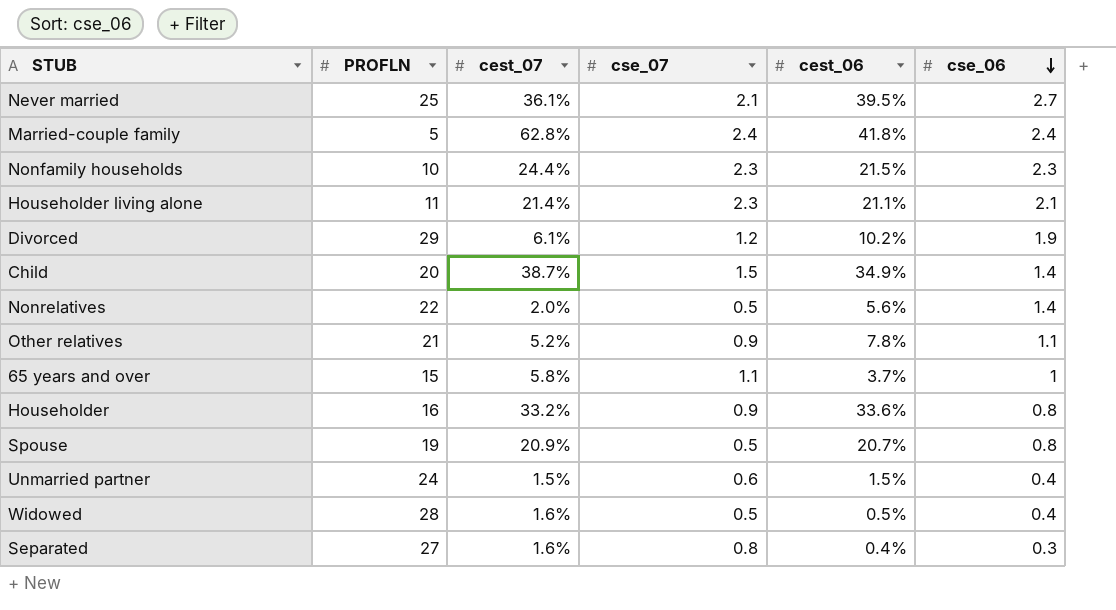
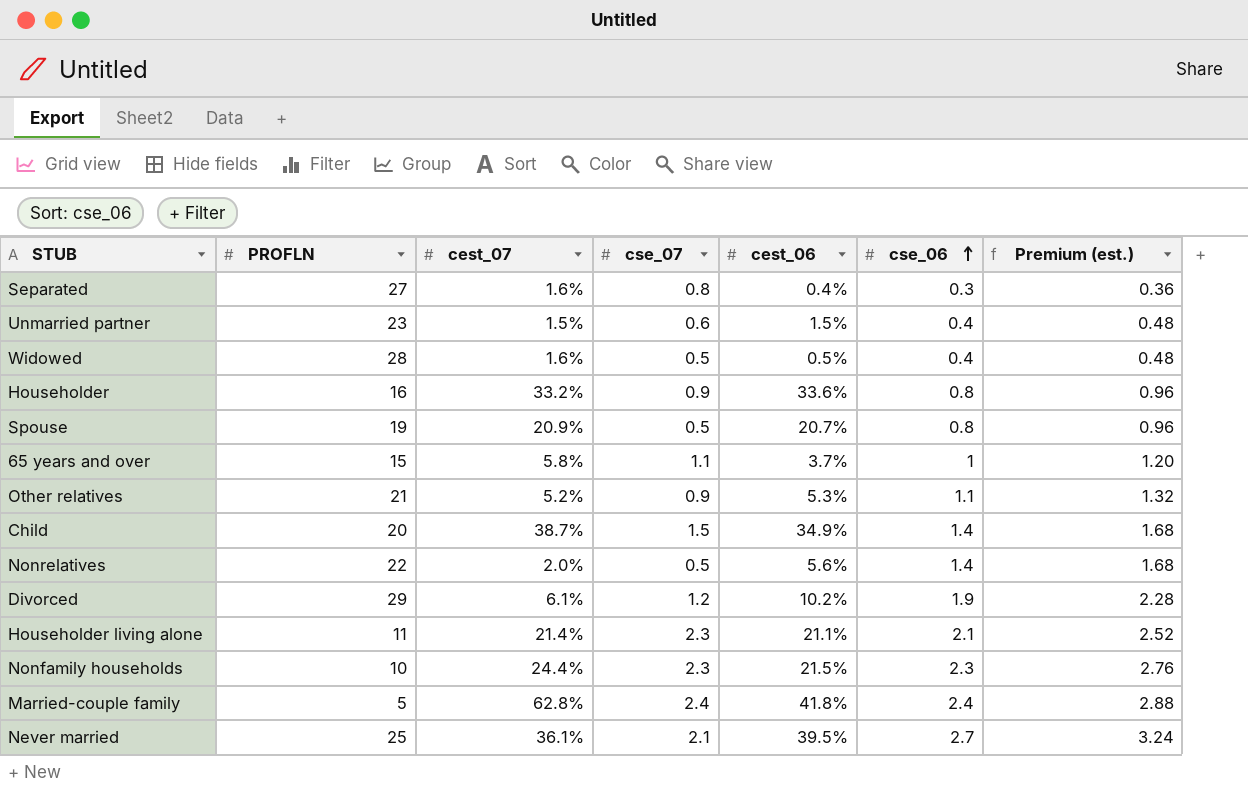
row order: cse_06 descending -> cse_06 ascending
column Premium (est.) | formula: none -> [cse_06] * 1.2
Unmarried partner | PROFLN: 24 -> 23
Other relatives | cest_06: 7.8% -> 5.3%

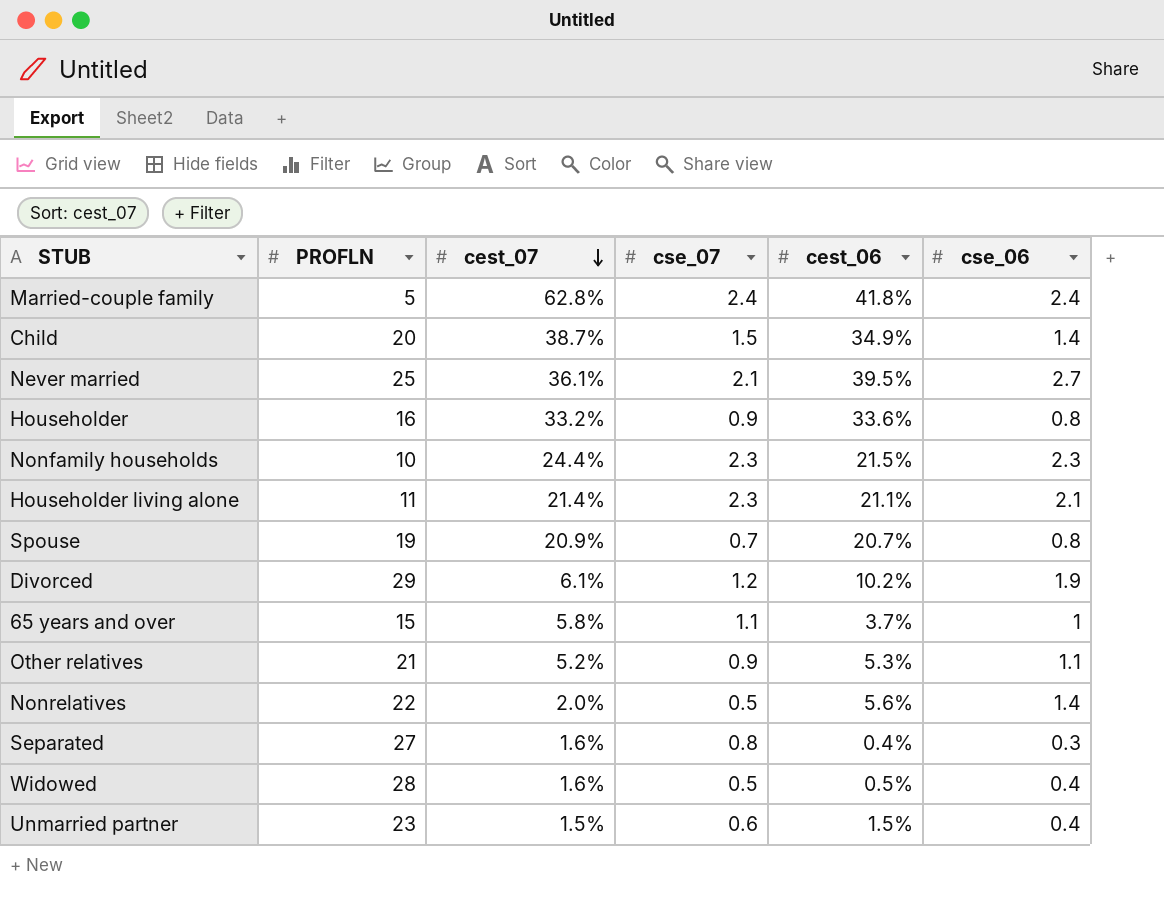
row order: cse_06 ascending -> cest_07 descending
column Premium (est.) | formula: [cse_06] * 1.2 -> none
Spouse | cse_07: 0.5 -> 0.7

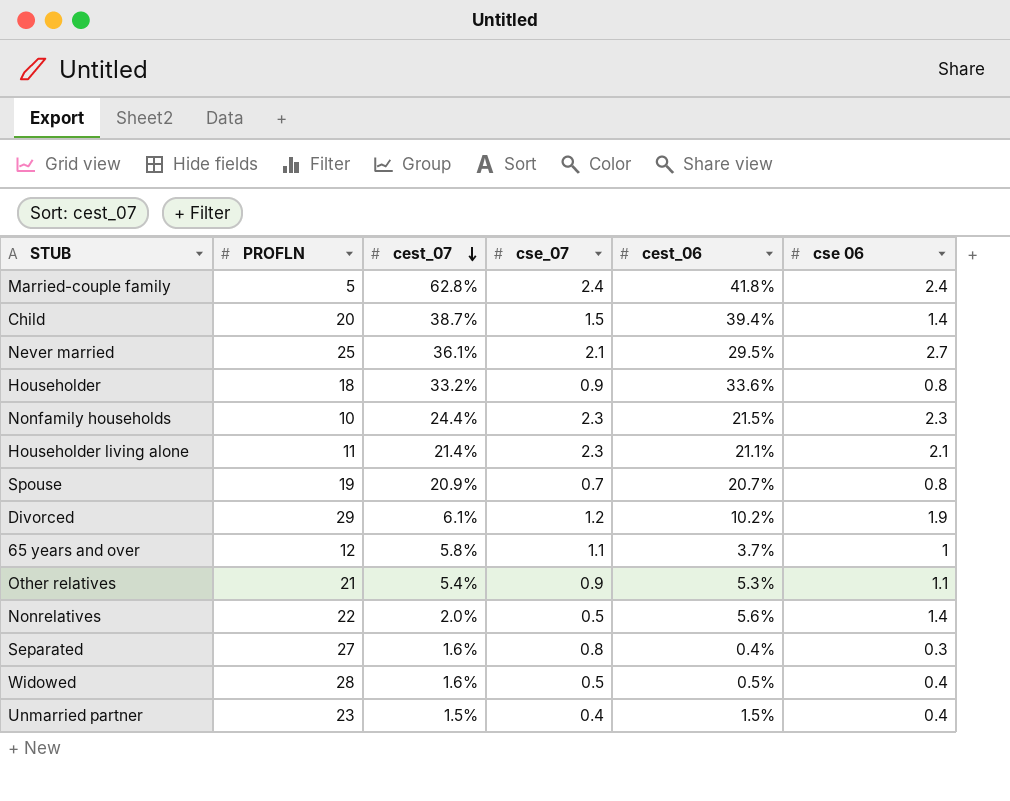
column name: cse_06 -> cse 06
Child | cest_06: 34.9% -> 39.4%
Never married | cest_06: 39.5% -> 29.5%
Householder | PROFLN: 16 -> 18
65 years and over | PROFLN: 15 -> 12
Other relatives | cest_07: 5.2% -> 5.4%
Unmarried partner | cse_07: 0.6 -> 0.4

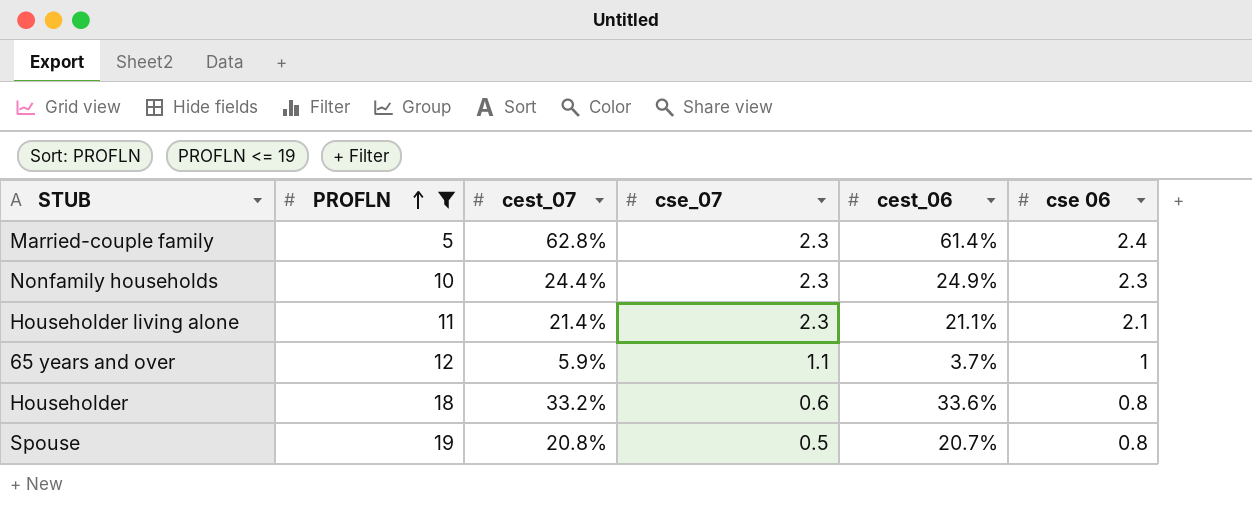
filter: none -> PROFLN <= 19
row order: cest_07 descending -> PROFLN ascending
Married-couple family | cse_07: 2.4 -> 2.3
Married-couple family | cest_06: 41.8% -> 61.4%
Nonfamily households | cest_06: 21.5% -> 24.9%
65 years and over | cest_07: 5.8% -> 5.9%
Householder | cse_07: 0.9 -> 0.6
Spouse | cest_07: 20.9% -> 20.8%
Spouse | cse_07: 0.7 -> 0.5

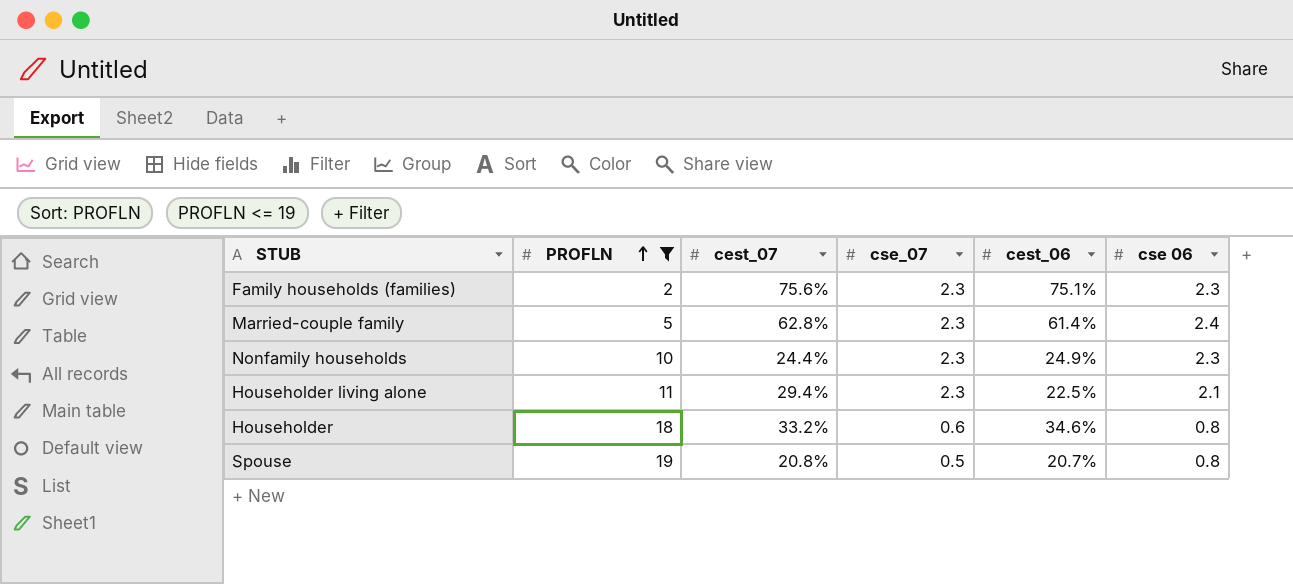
row 65 years and over: 12 | 5.9% | 1.1 | 3.7% | 1 -> none
row Family households (families): none -> 2 | 75.6% | 2.3 | 75.1% | 2.3
Householder living alone | cest_07: 21.4% -> 29.4%
Householder living alone | cest_06: 21.1% -> 22.5%
Householder | cest_06: 33.6% -> 34.6%

